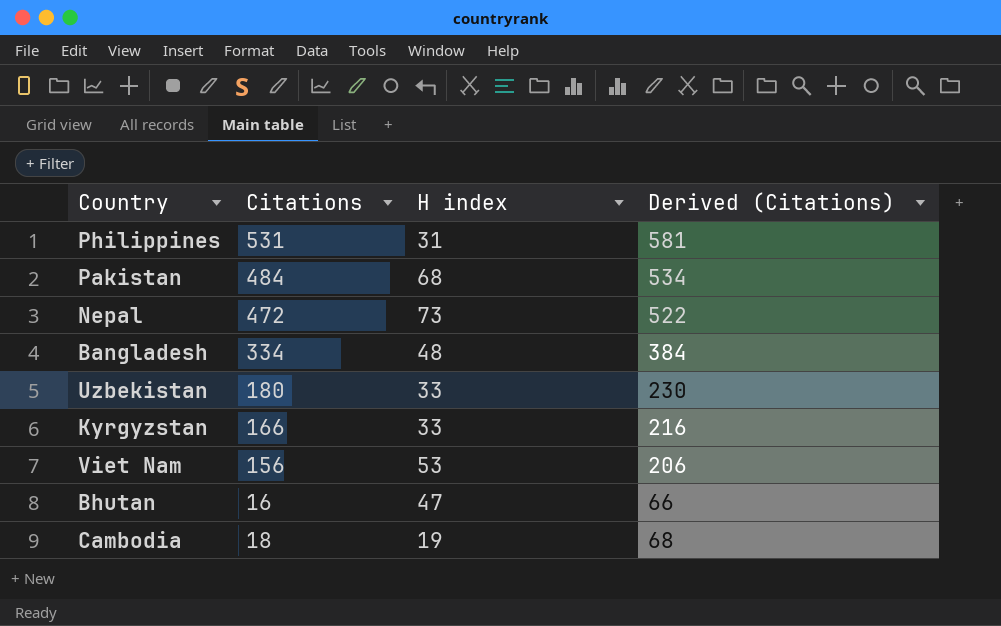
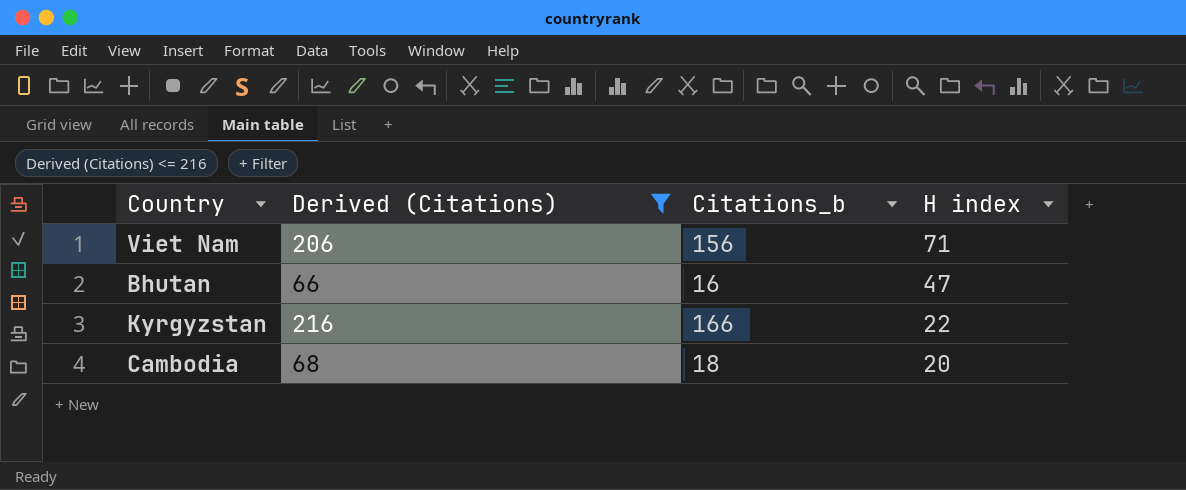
filter: none -> Derived (Citations) <= 216
row order: none -> H index descending
column Derived (Citations) | position: 4 -> 2
column name: Citations -> Citations_b
Viet Nam | H index: 53 -> 71
Kyrgyzstan | H index: 33 -> 22
Cambodia | H index: 19 -> 20

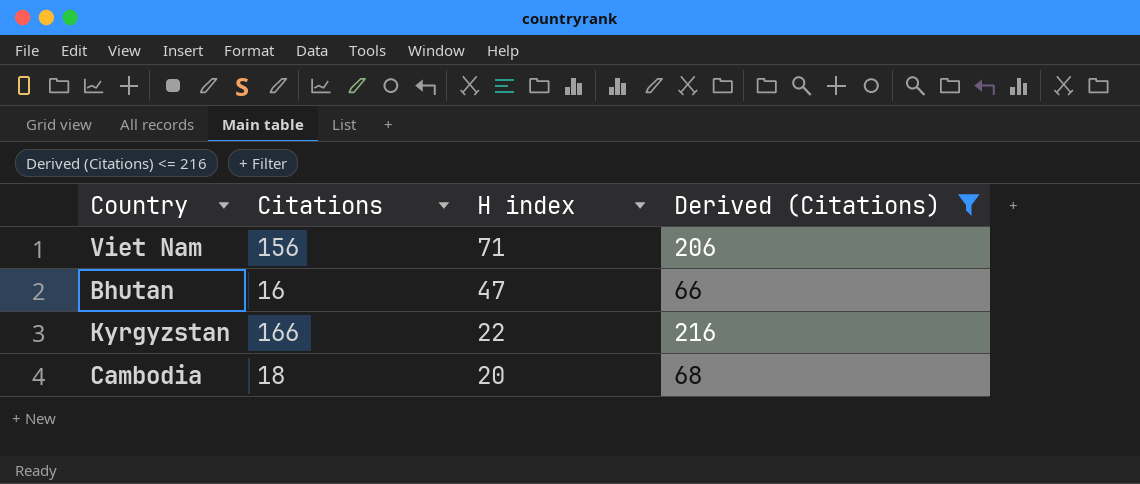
column name: Citations_b -> Citations
column Derived (Citations) | position: 2 -> 4

